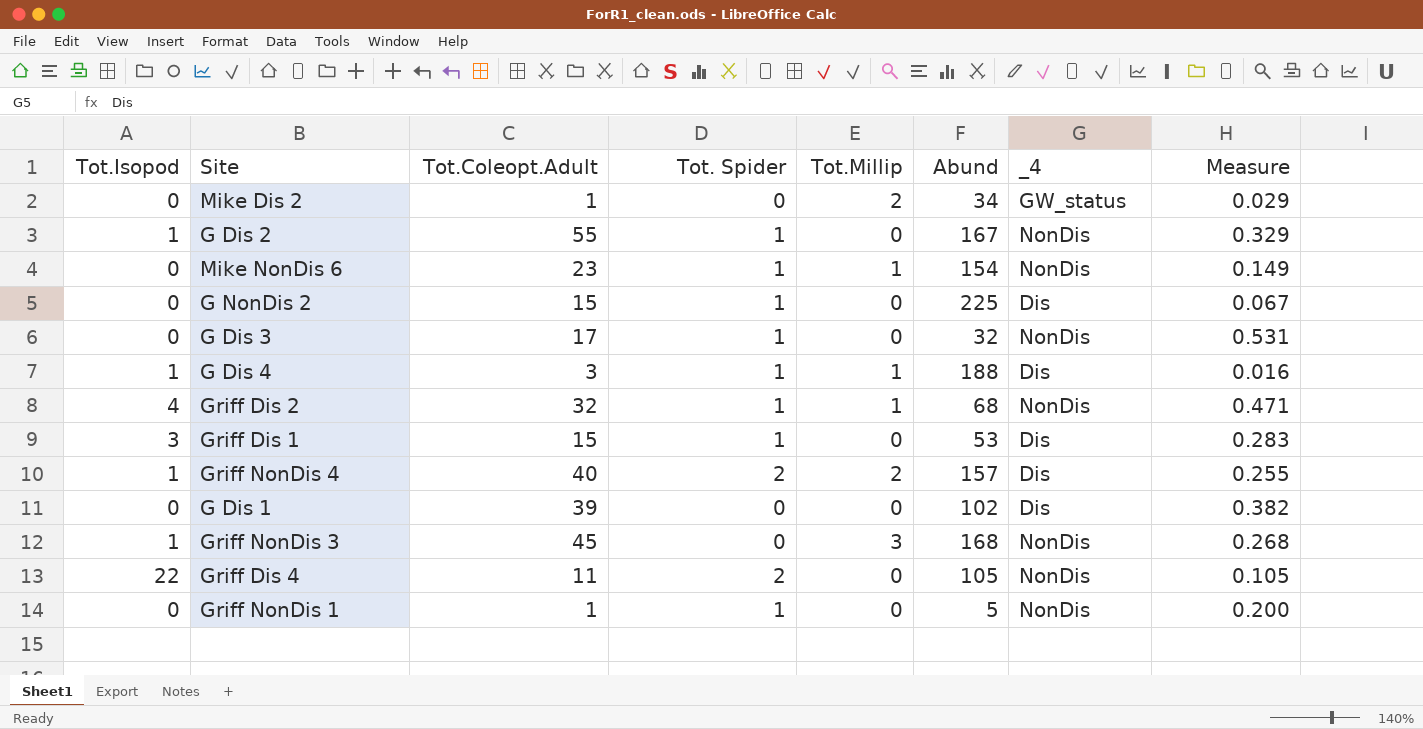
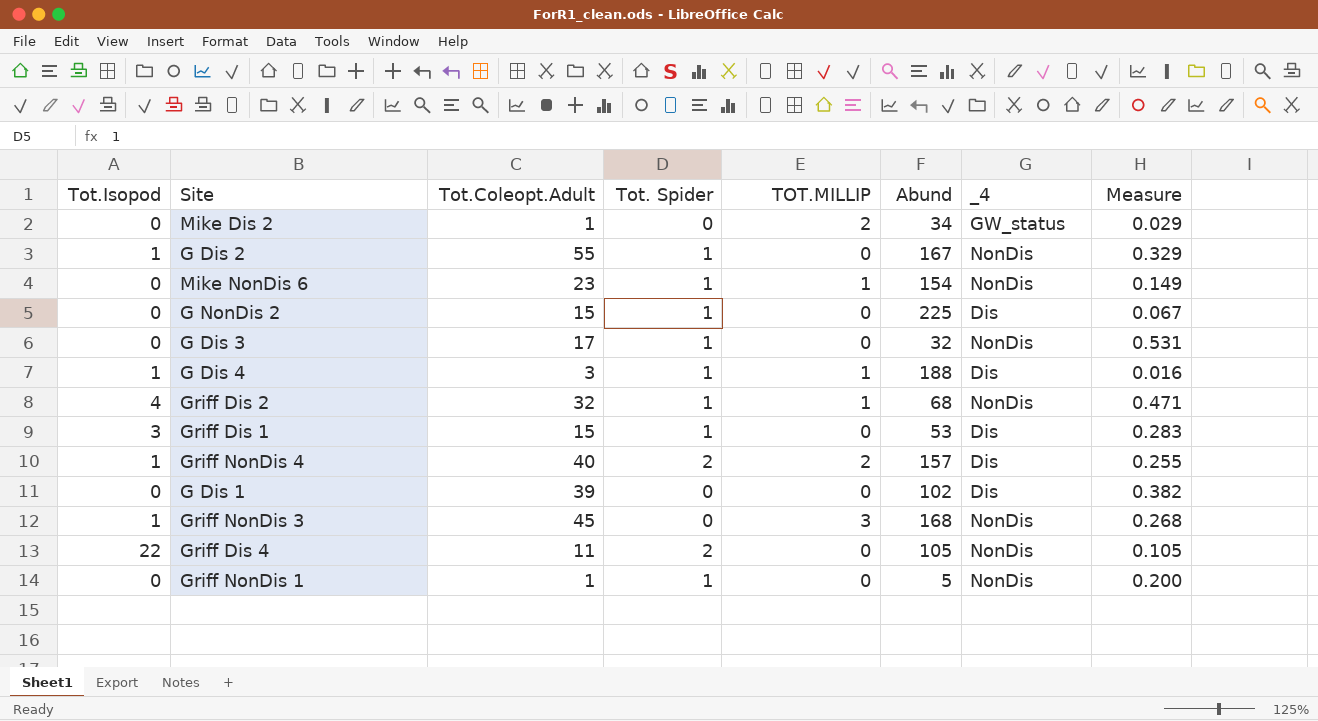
column name: Tot.Millip -> TOT.MILLIP

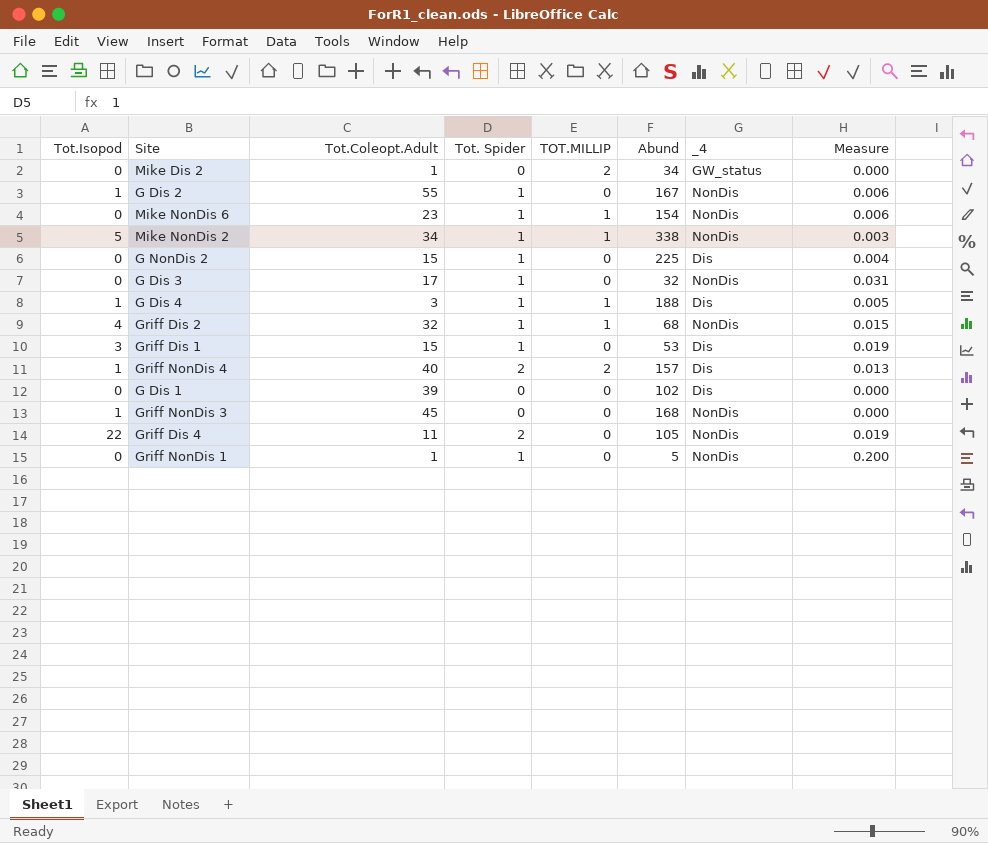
column Measure | formula: [Tot.Coleopt.Adult] / [Abund] -> [Tot. Spider] / [Abund]
row Mike NonDis 2: none -> 5 | 34 | 1 | 1 | 338 | NonDis | 0.003
Griff NonDis 3 | TOT.MILLIP: 3 -> 0

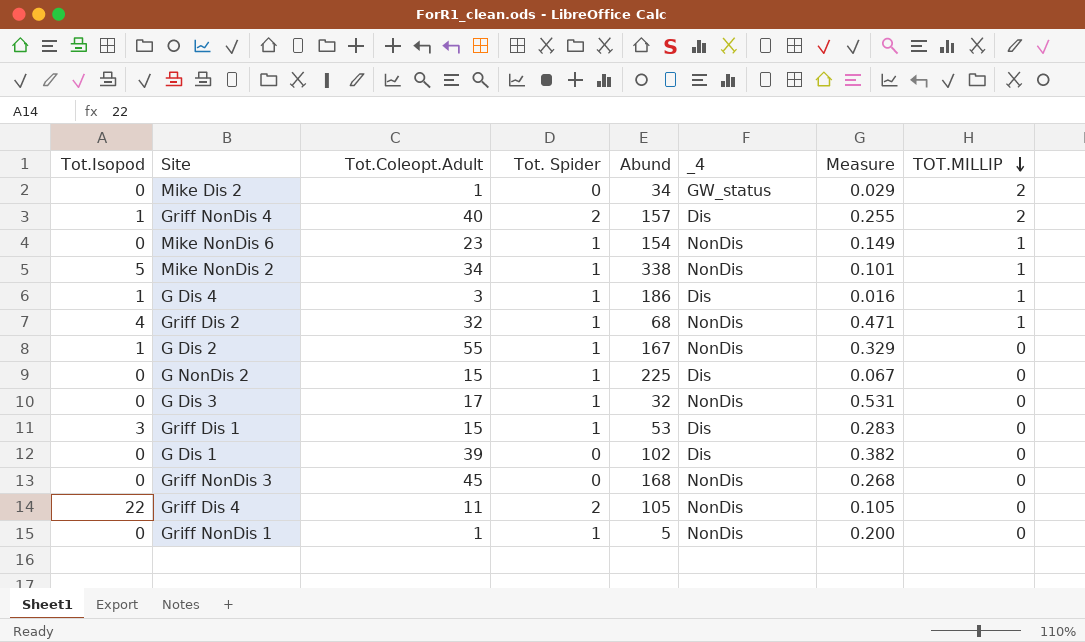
row order: none -> TOT.MILLIP descending
column Measure | formula: [Tot. Spider] / [Abund] -> [Tot.Coleopt.Adult] / [Abund]
column TOT.MILLIP | position: 5 -> 8
G Dis 4 | Abund: 188 -> 186
Griff NonDis 3 | Tot.Isopod: 1 -> 0

